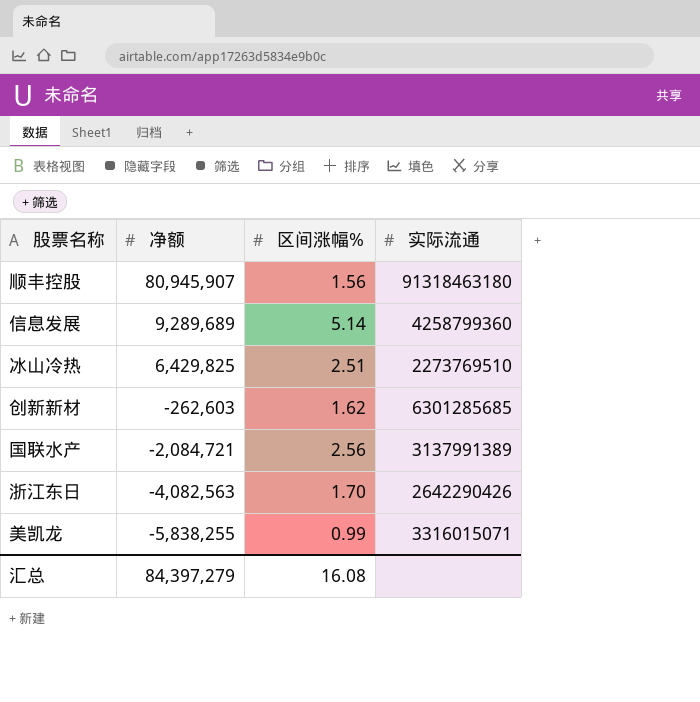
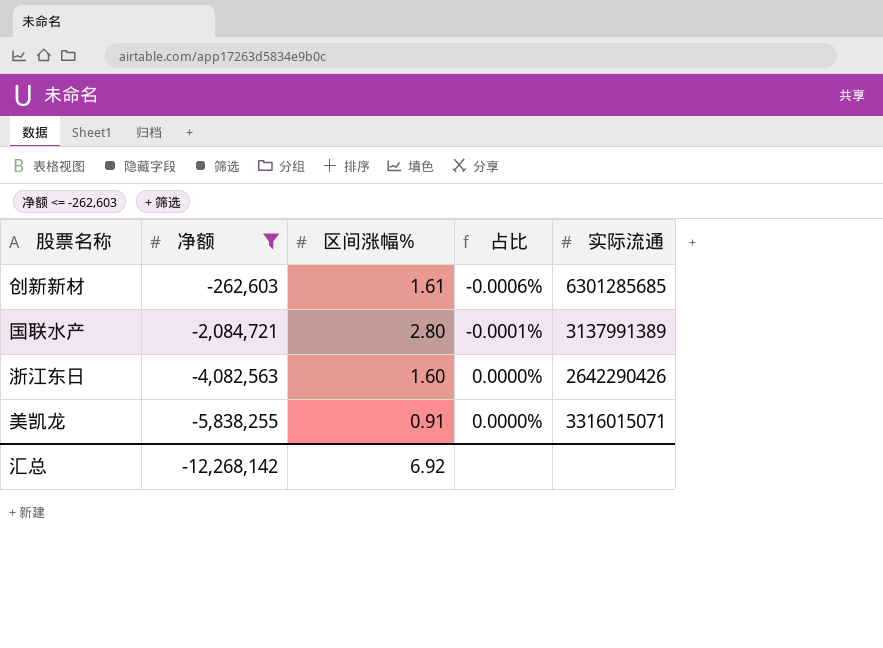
filter: none -> 净额 <= -262,603
column 占比 | formula: none -> [区间涨幅%] / [净额]
创新新材 | 区间涨幅%: 1.62 -> 1.61
国联水产 | 区间涨幅%: 2.56 -> 2.80
浙江东日 | 区间涨幅%: 1.70 -> 1.60
美凯龙 | 区间涨幅%: 0.99 -> 0.91
汇总 | 净额: 84,397,279 -> -12,268,142
汇总 | 区间涨幅%: 16.08 -> 6.92

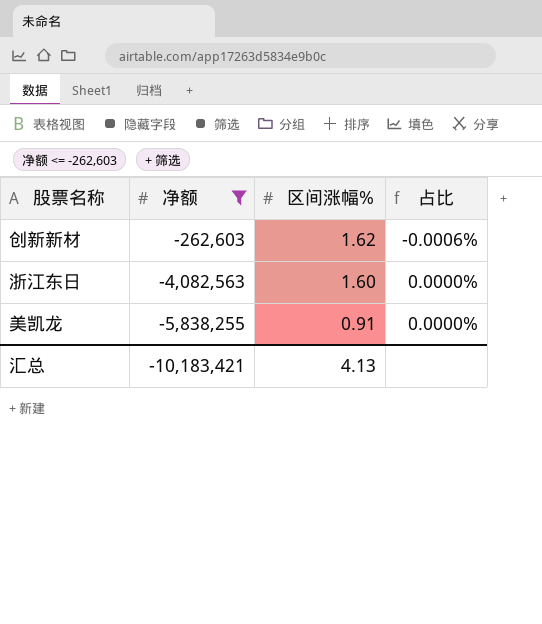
column 实际流通 | position: 5 -> none
row 国联水产: -2,084,721 | 2.80 | -0.0001% | 3137991389 -> none
创新新材 | 区间涨幅%: 1.61 -> 1.62
汇总 | 净额: -12,268,142 -> -10,183,421
汇总 | 区间涨幅%: 6.92 -> 4.13

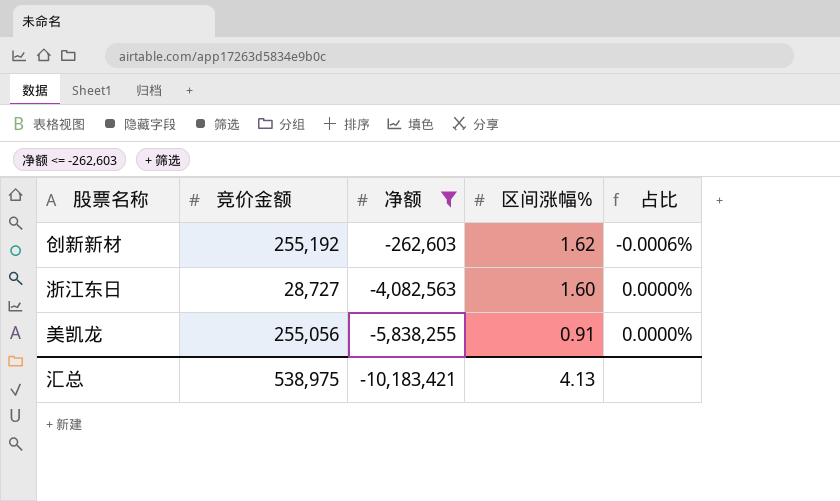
column 竞价金额 | position: none -> 2

